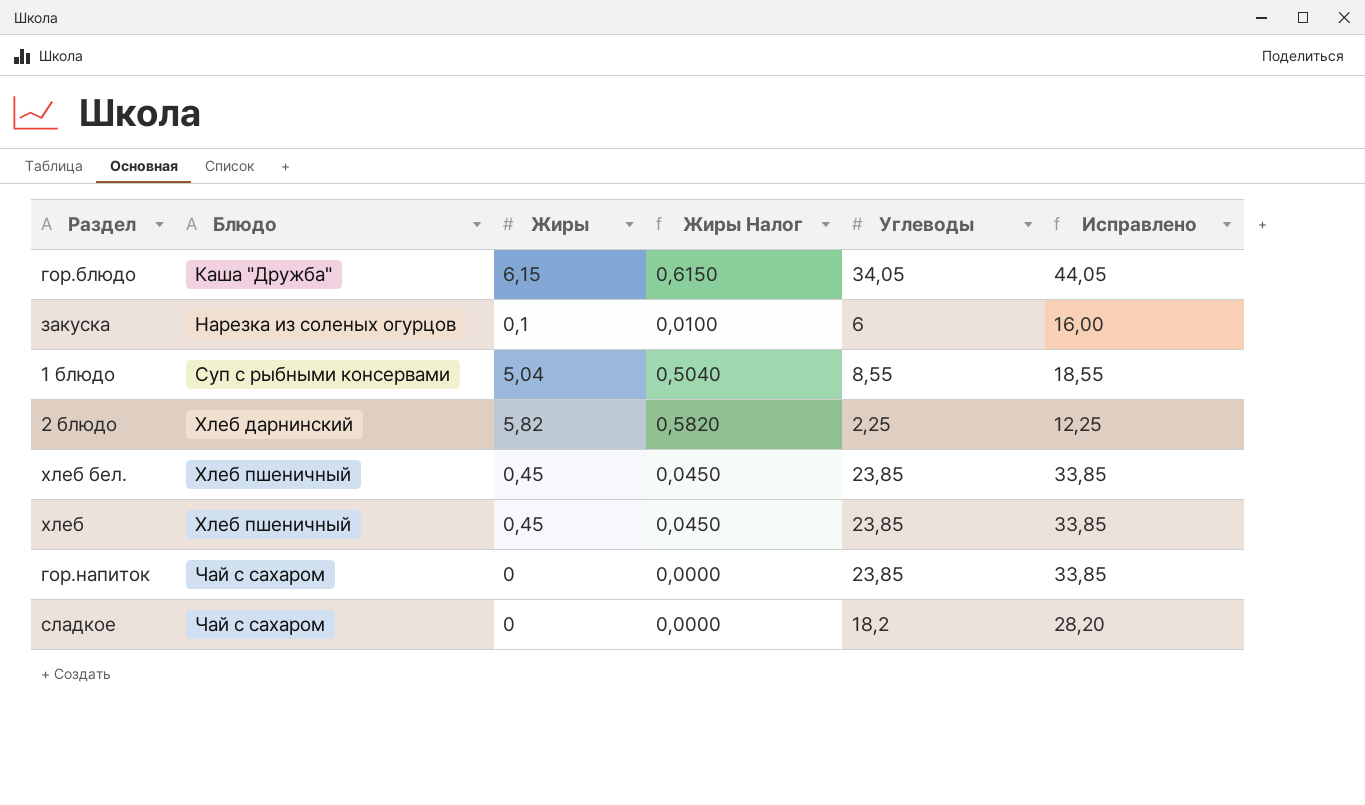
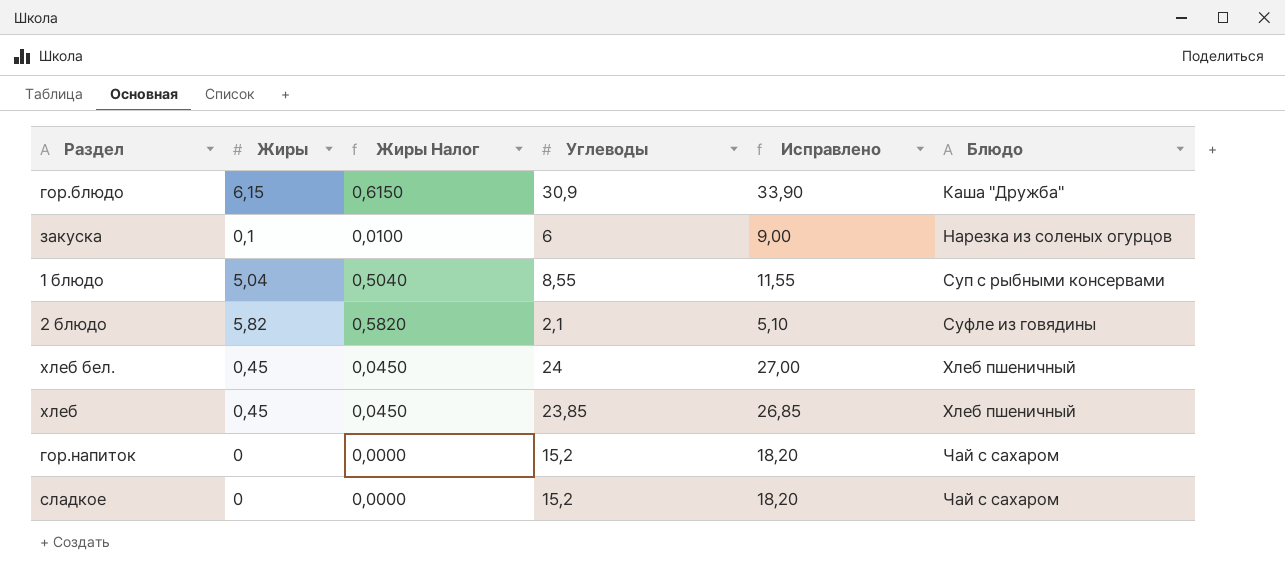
column Исправлено | formula: [Углеводы] + 10 -> [Углеводы] + 3
column Блюдо | position: 2 -> 6
гор.блюдо | Углеводы: 34,05 -> 30,9
2 блюдо | Углеводы: 2,25 -> 2,1
2 блюдо | Блюдо: Хлеб дарнинский -> Суфле из говядины
хлеб бел. | Углеводы: 23,85 -> 24
гор.напиток | Углеводы: 23,85 -> 15,2
сладкое | Углеводы: 18,2 -> 15,2

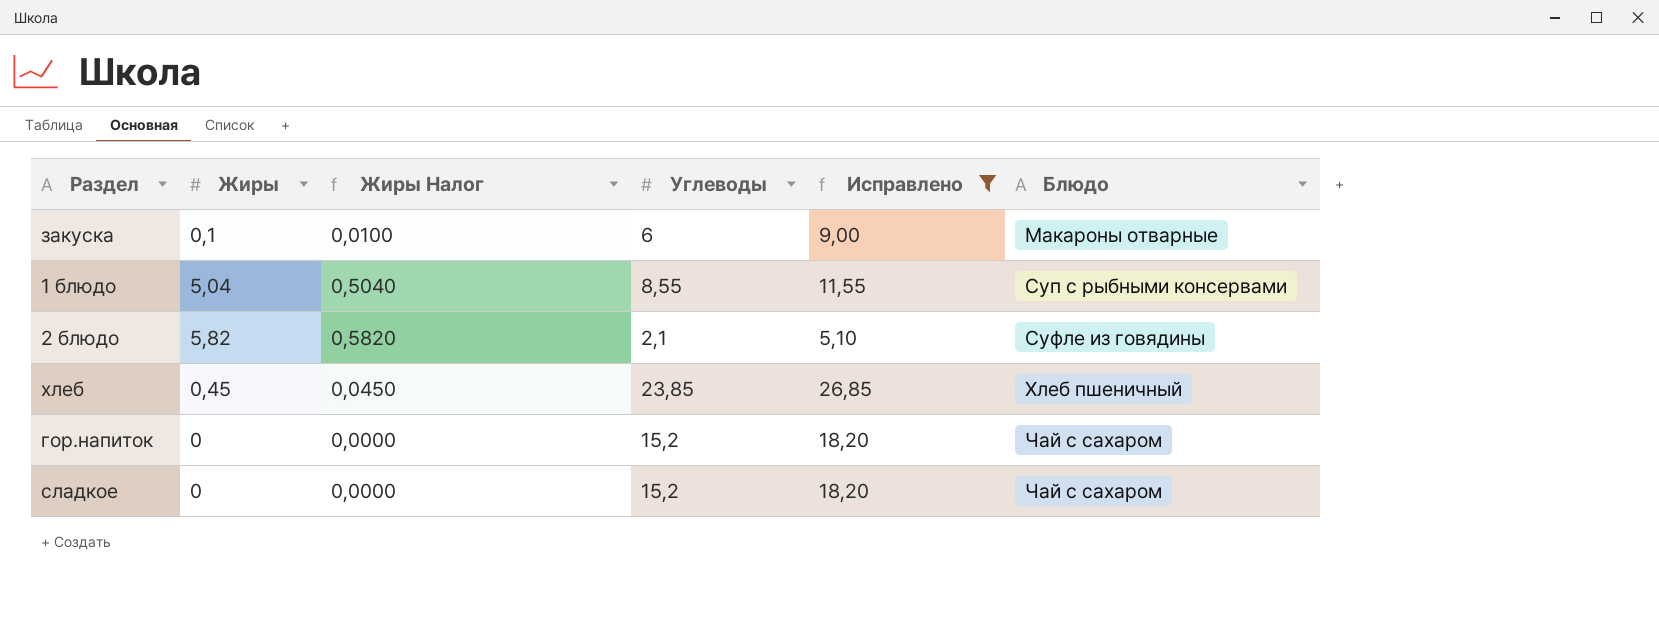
filter: none -> Исправлено <= 26,85
закуска | Блюдо: Нарезка из соленых огурцов -> Макароны отварные

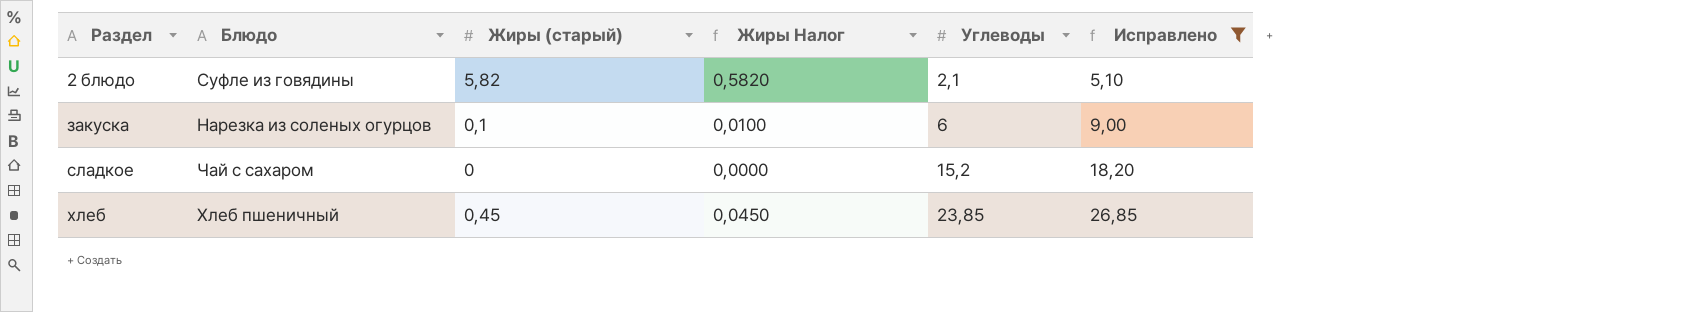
row order: Блюдо ascending -> Раздел ascending
column Блюдо | position: 6 -> 2
column name: Жиры -> Жиры (старый)
row 1 блюдо: 5,04 | 0,5040 | 8,55 | 11,55 | Суп с рыбными консервами -> none
row гор.напиток: 0 | 0,0000 | 15,2 | 18,20 | Чай с сахаром -> none
закуска | Блюдо: Макароны отварные -> Нарезка из соленых огурцов

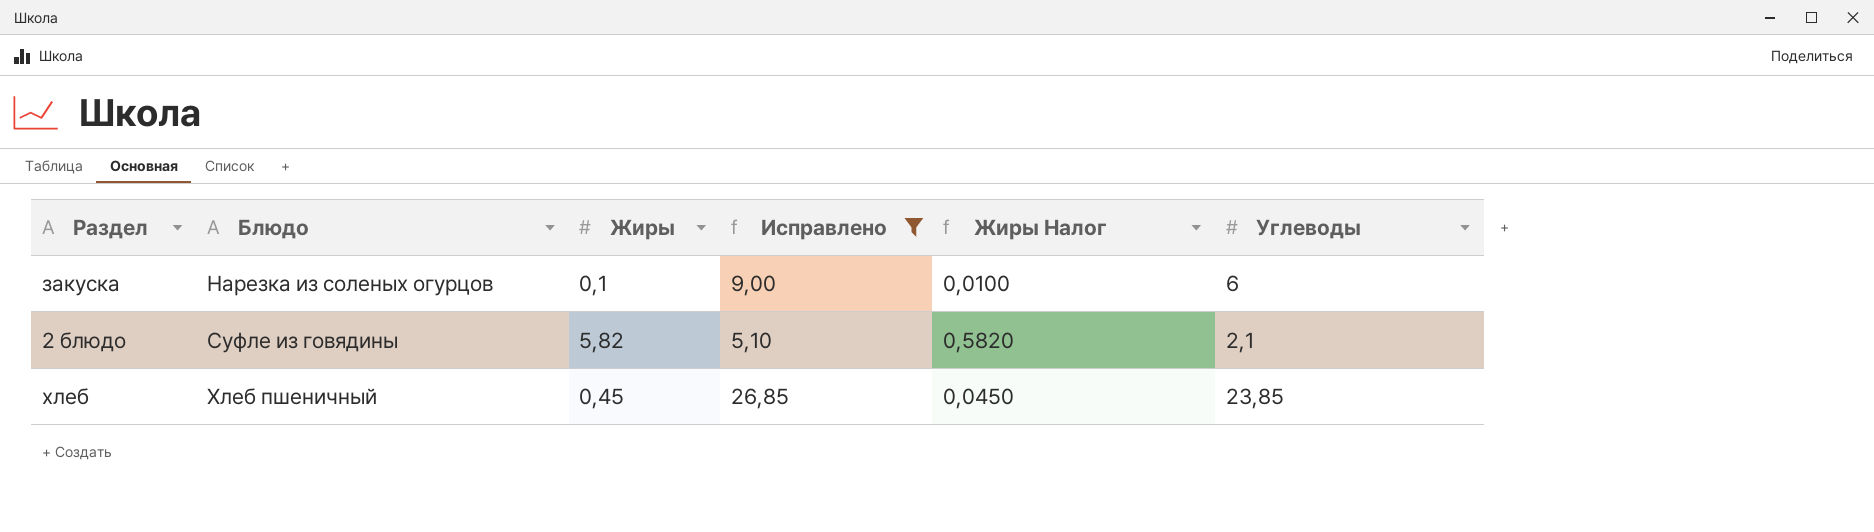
row order: Раздел ascending -> Блюдо ascending
column name: Жиры (старый) -> Жиры
column Исправлено | position: 6 -> 4
row сладкое: Чай с сахаром | 0 | 0,0000 | 15,2 | 18,20 -> none

